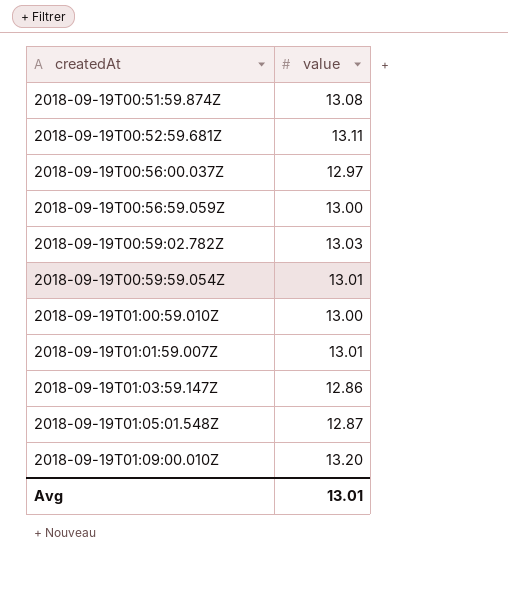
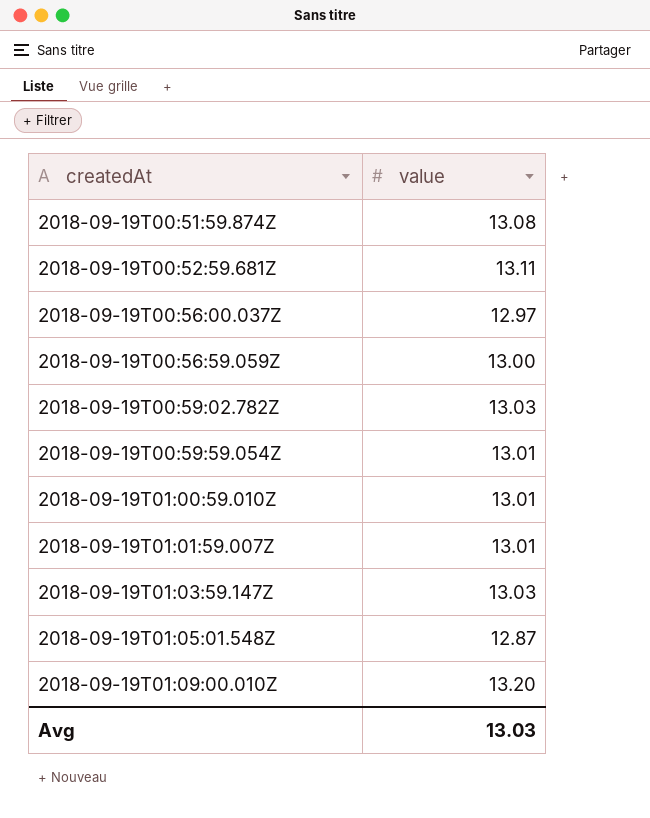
2018-09-19T01:00:59.010Z | value: 13.00 -> 13.01
2018-09-19T01:03:59.147Z | value: 12.86 -> 13.03
Avg | value: 13.01 -> 13.03

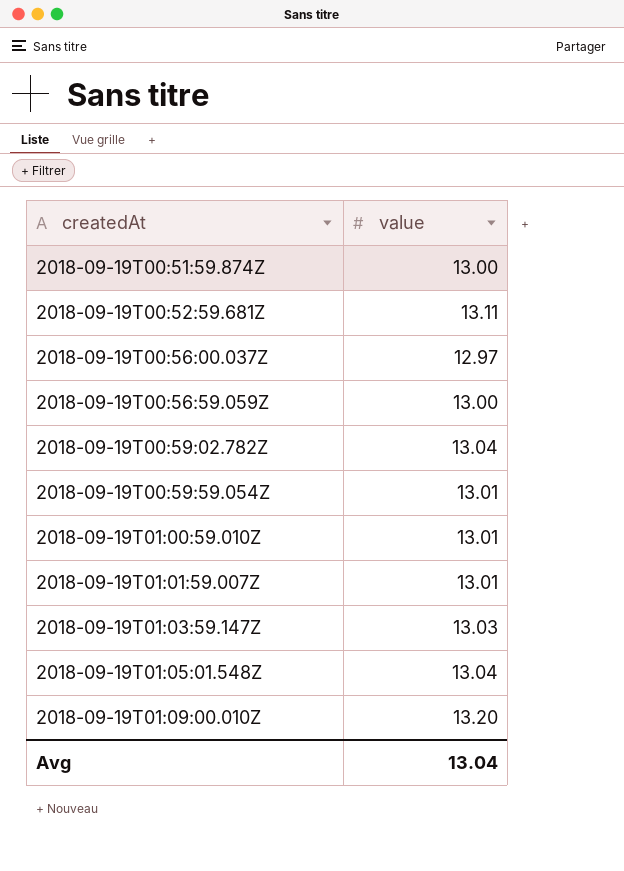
2018-09-19T00:51:59.874Z | value: 13.08 -> 13.00
2018-09-19T00:59:02.782Z | value: 13.03 -> 13.04
2018-09-19T01:05:01.548Z | value: 12.87 -> 13.04
Avg | value: 13.03 -> 13.04

